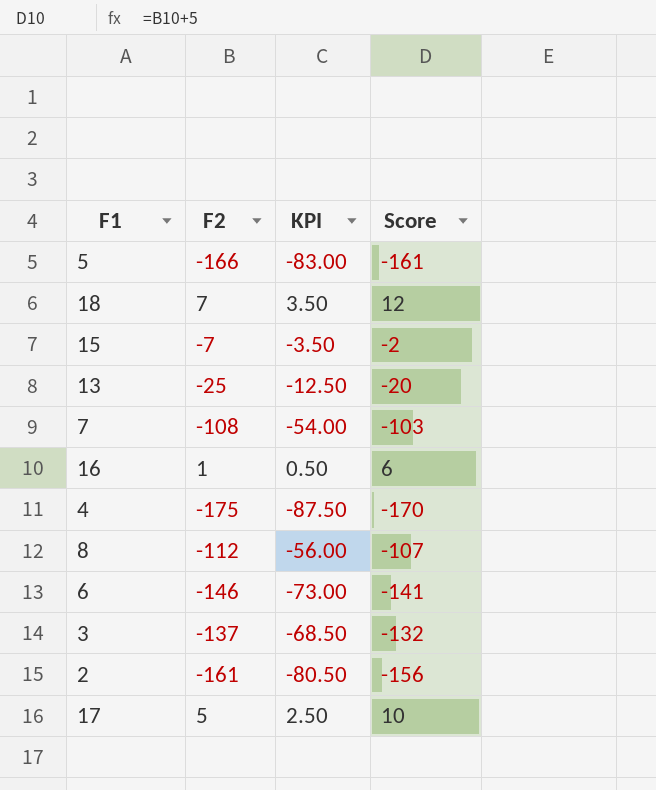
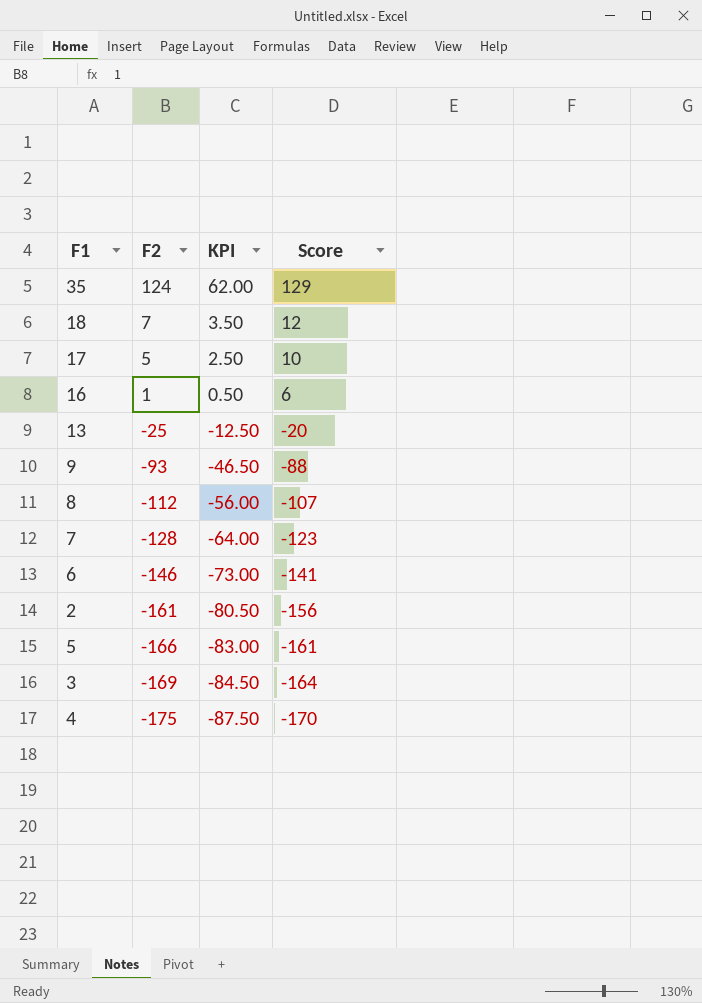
row order: none -> F2 descending
row 15: -7 | -3.50 | -2 -> none
row 35: none -> 124 | 62.00 | 129
row 9: none -> -93 | -46.50 | -88
7 | F2: -108 -> -128
7 | KPI: -54.00 -> -64.00
7 | Score: -103 -> -123
3 | F2: -137 -> -169
3 | KPI: -68.50 -> -84.50
3 | Score: -132 -> -164

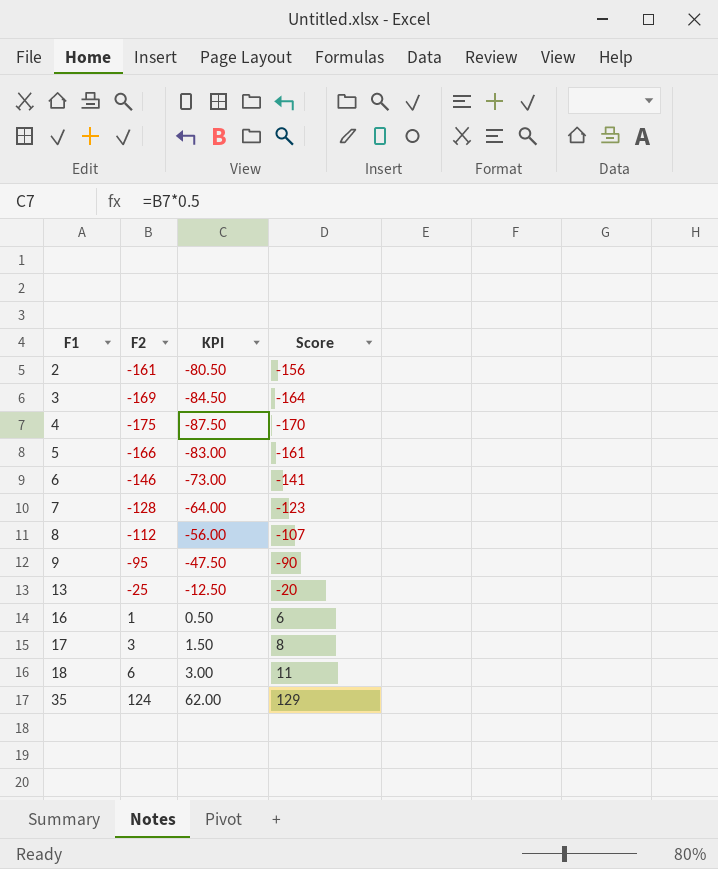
row order: F2 descending -> F1 ascending
9 | F2: -93 -> -95
9 | KPI: -46.50 -> -47.50
9 | Score: -88 -> -90
17 | F2: 5 -> 3
17 | KPI: 2.50 -> 1.50
17 | Score: 10 -> 8
18 | F2: 7 -> 6
18 | KPI: 3.50 -> 3.00
18 | Score: 12 -> 11

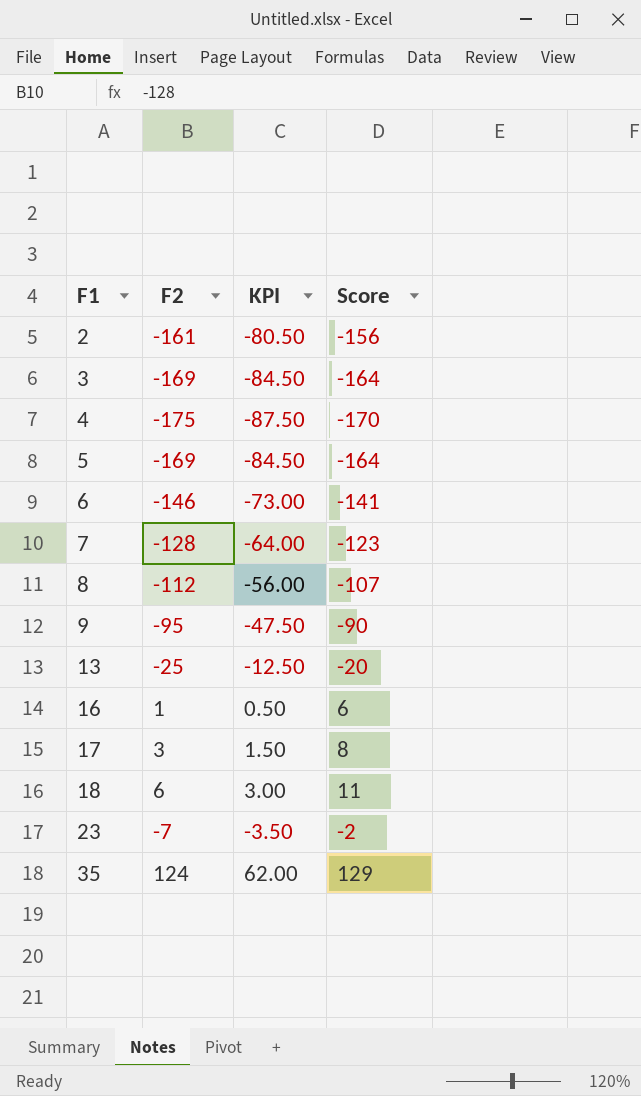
5 | F2: -166 -> -169
5 | KPI: -83.00 -> -84.50
5 | Score: -161 -> -164
row 23: none -> -7 | -3.50 | -2

